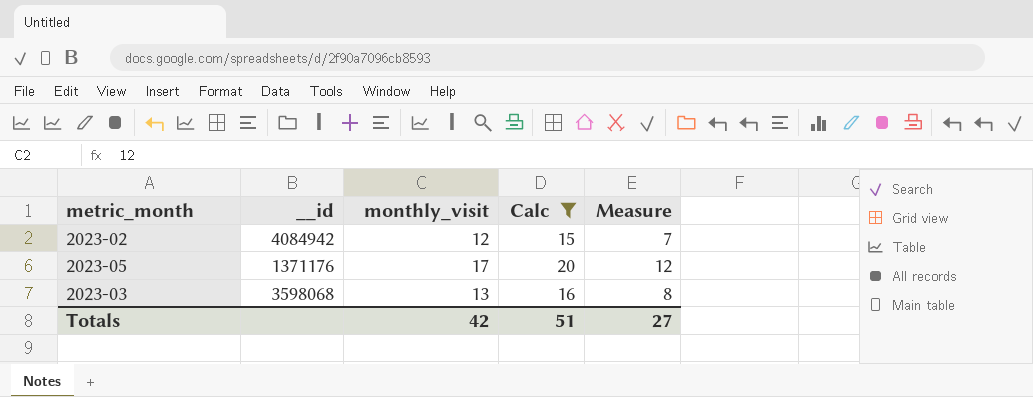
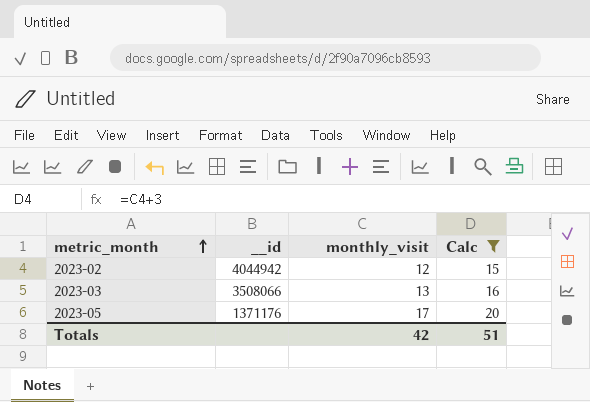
row order: none -> metric_month ascending
column Measure | formula: [monthly_visit] - 5 -> none
2023-02 | __id: 4084942 -> 4044942
2023-03 | __id: 3598068 -> 3508066

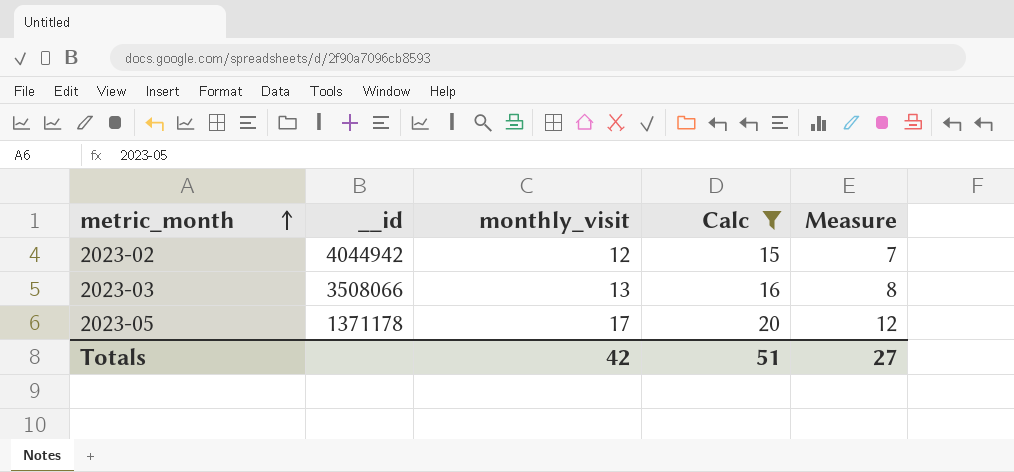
column Measure | formula: none -> [monthly_visit] - 5
2023-05 | __id: 1371176 -> 1371178

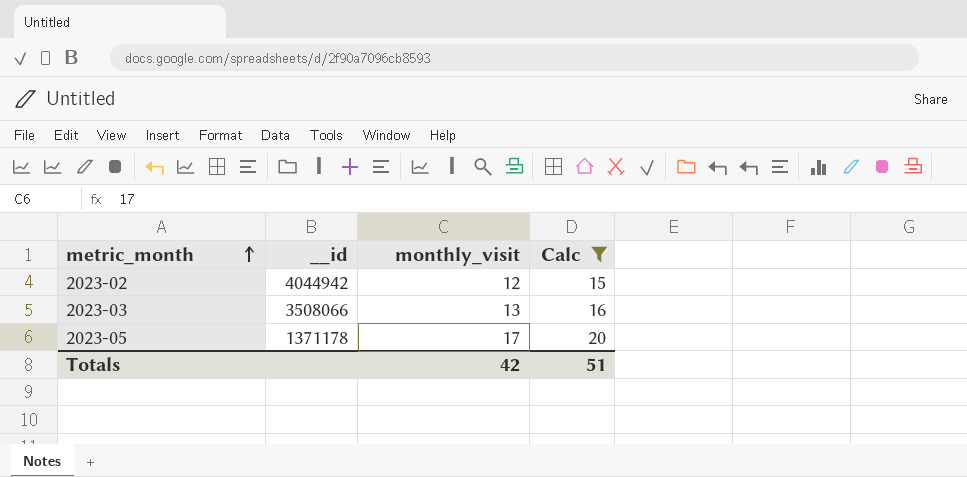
column Measure | formula: [monthly_visit] - 5 -> none

